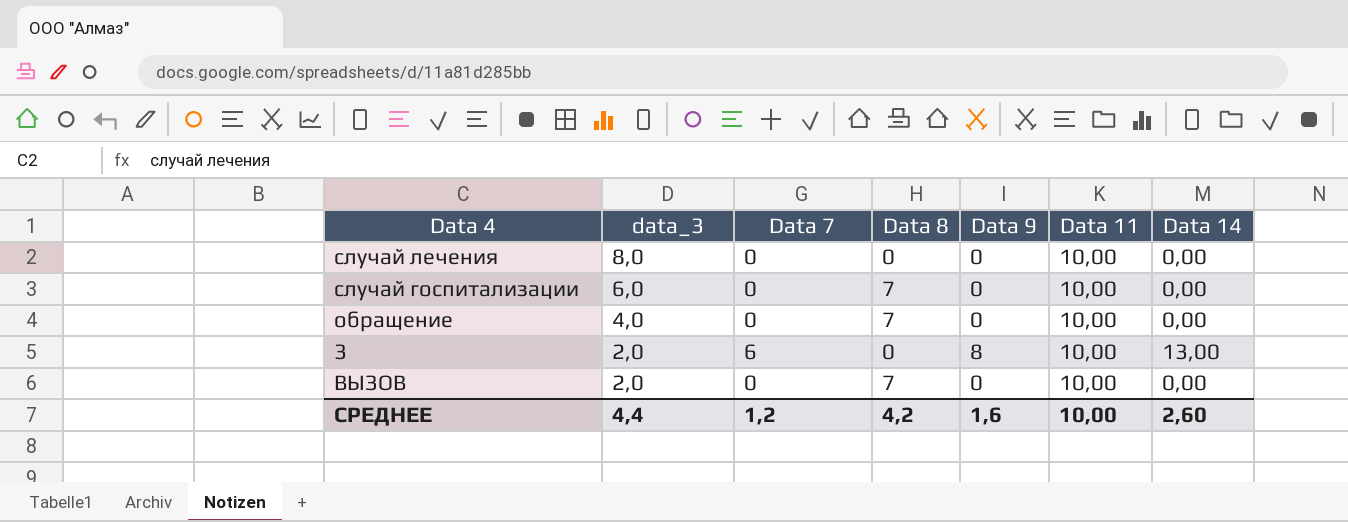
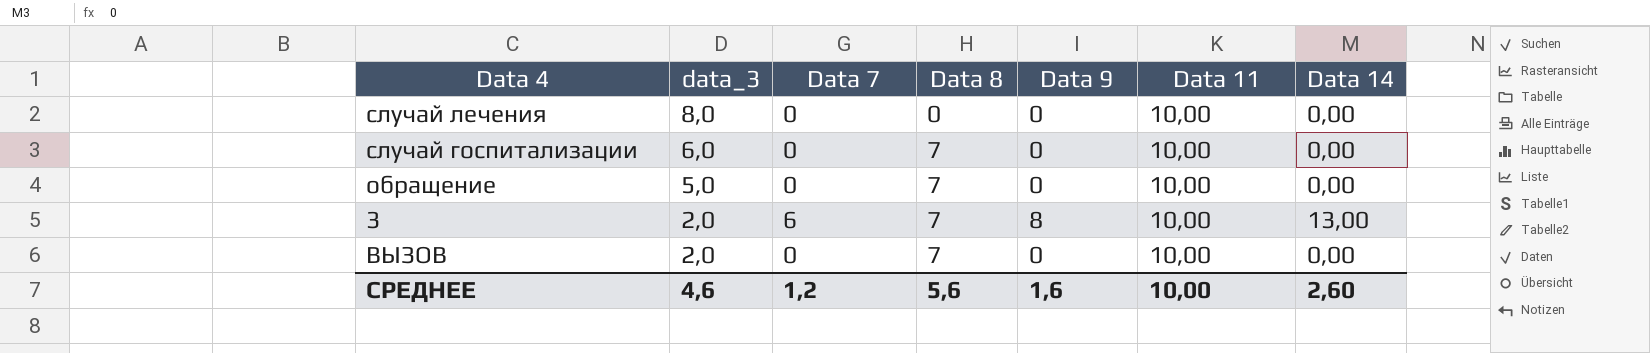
обращение | data_3: 4,0 -> 5,0
3 | Data 8: 0 -> 7
СРЕДНЕЕ | data_3: 4,4 -> 4,6
СРЕДНЕЕ | Data 8: 4,2 -> 5,6

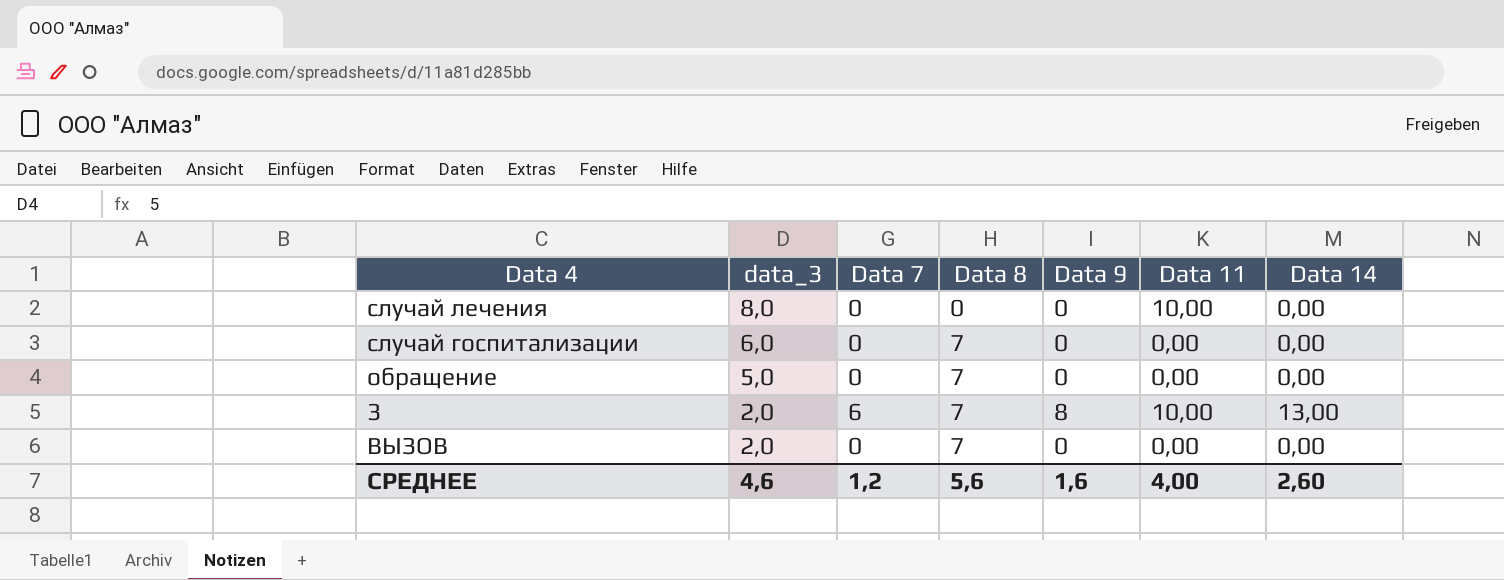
случай госпитализации | Data 11: 10,00 -> 0,00
обращение | Data 11: 10,00 -> 0,00
ВЫЗОВ | Data 11: 10,00 -> 0,00
СРЕДНЕЕ | Data 11: 10,00 -> 4,00

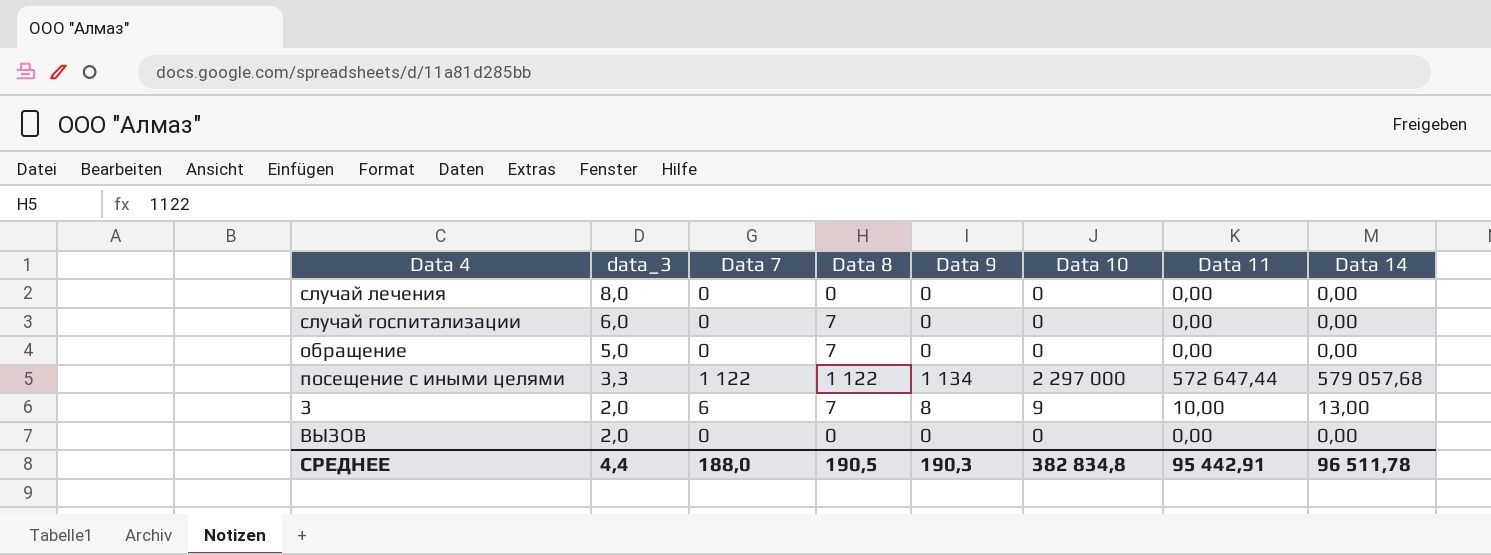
column Data 10 | position: none -> 6
случай лечения | Data 11: 10,00 -> 0,00
row посещение с иными целями: none -> 3,3 | 1 122 | 1 122 | 1 134 | 2 297 000 | 572 647,44 | 579 057,68
ВЫЗОВ | Data 8: 7 -> 0
СРЕДНЕЕ | data_3: 4,6 -> 4,4
СРЕДНЕЕ | Data 7: 1,2 -> 188,0
СРЕДНЕЕ | Data 8: 5,6 -> 190,5
СРЕДНЕЕ | Data 9: 1,6 -> 190,3
СРЕДНЕЕ | Data 11: 4,00 -> 95 442,91
СРЕДНЕЕ | Data 14: 2,60 -> 96 511,78

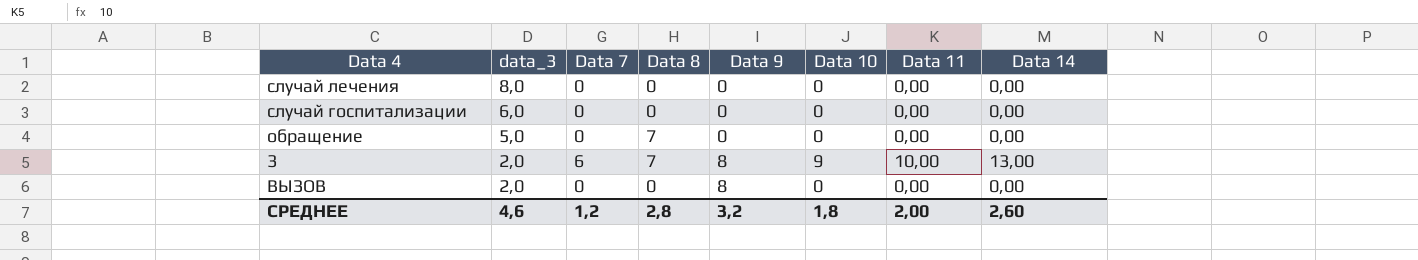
row посещение с иными целями: 3,3 | 1 122 | 1 122 | 1 134 | 2 297 000 | 572 647,44 | 579 057,68 -> none
случай госпитализации | Data 8: 7 -> 0
ВЫЗОВ | Data 9: 0 -> 8
СРЕДНЕЕ | data_3: 4,4 -> 4,6
СРЕДНЕЕ | Data 7: 188,0 -> 1,2
СРЕДНЕЕ | Data 8: 190,5 -> 2,8
СРЕДНЕЕ | Data 9: 190,3 -> 3,2
СРЕДНЕЕ | Data 10: 382 834,8 -> 1,8
СРЕДНЕЕ | Data 11: 95 442,91 -> 2,00
СРЕДНЕЕ | Data 14: 96 511,78 -> 2,60

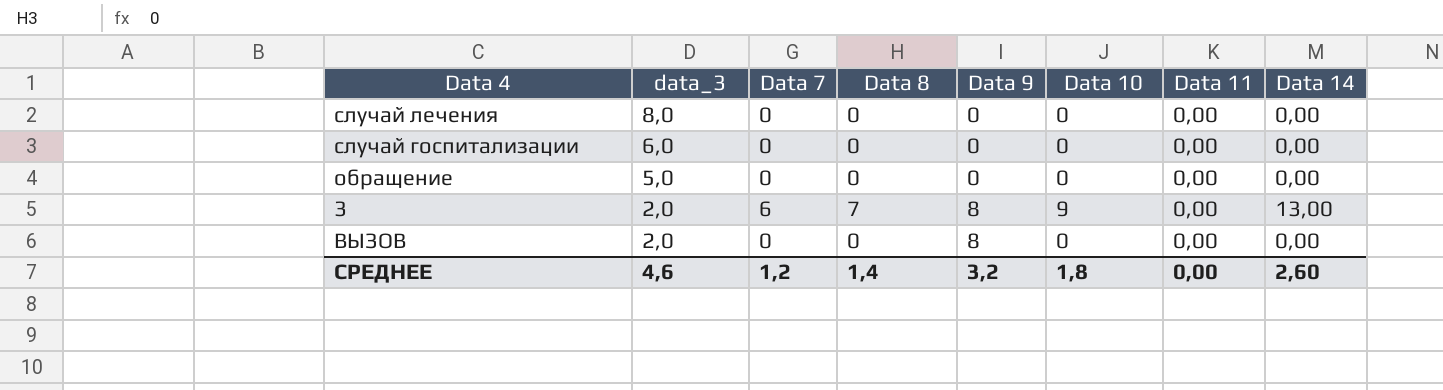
обращение | Data 8: 7 -> 0
3 | Data 11: 10,00 -> 0,00
СРЕДНЕЕ | Data 8: 2,8 -> 1,4
СРЕДНЕЕ | Data 11: 2,00 -> 0,00

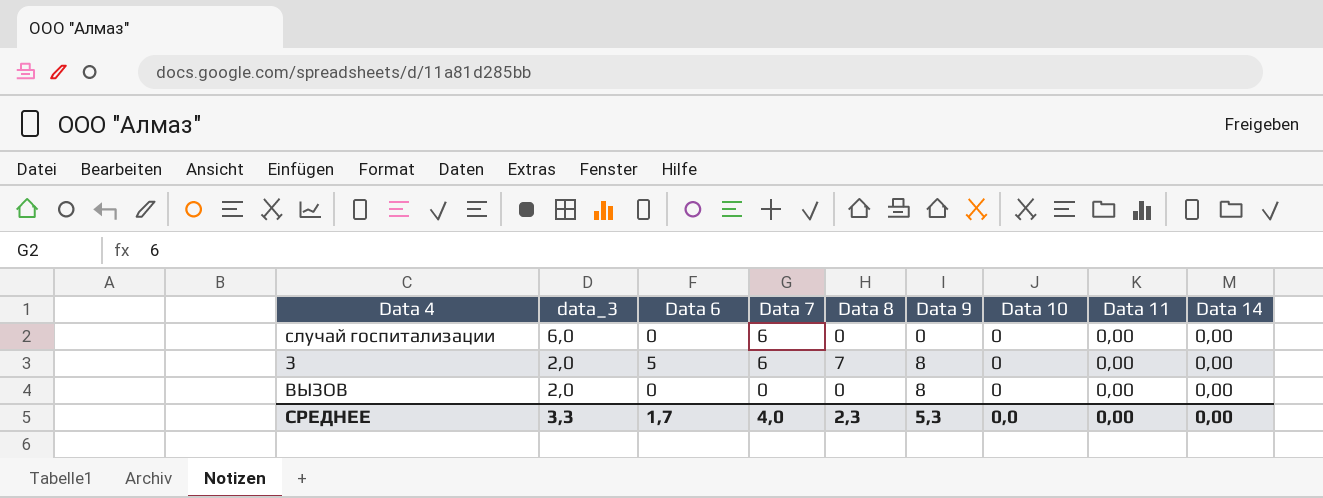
column Data 6 | position: none -> 3
row случай лечения: 8,0 | 0 | 0 | 0 | 0 | 0,00 | 0,00 -> none
row обращение: 5,0 | 0 | 0 | 0 | 0 | 0,00 | 0,00 -> none
случай госпитализации | Data 7: 0 -> 6
3 | Data 10: 9 -> 0
3 | Data 14: 13,00 -> 0,00
СРЕДНЕЕ | data_3: 4,6 -> 3,3
СРЕДНЕЕ | Data 7: 1,2 -> 4,0
СРЕДНЕЕ | Data 8: 1,4 -> 2,3
СРЕДНЕЕ | Data 9: 3,2 -> 5,3
СРЕДНЕЕ | Data 10: 1,8 -> 0,0
СРЕДНЕЕ | Data 14: 2,60 -> 0,00

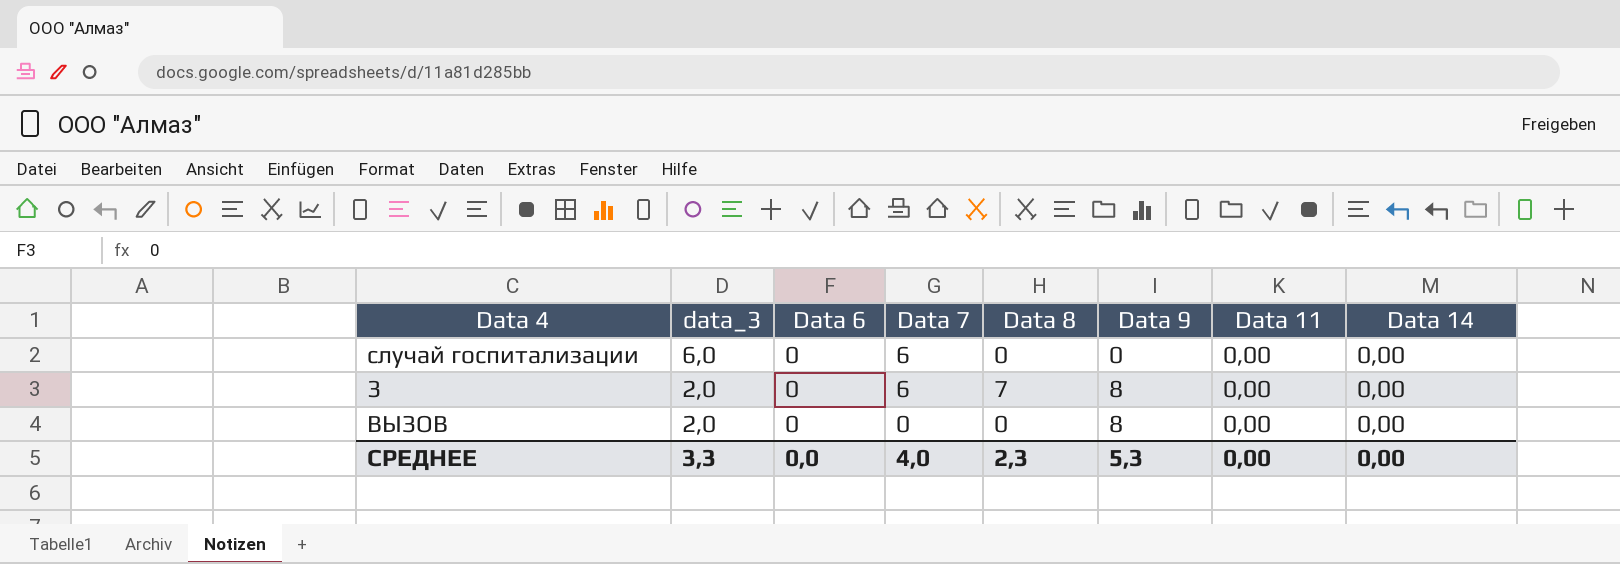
column Data 10 | position: 7 -> none
3 | Data 6: 5 -> 0
СРЕДНЕЕ | Data 6: 1,7 -> 0,0

